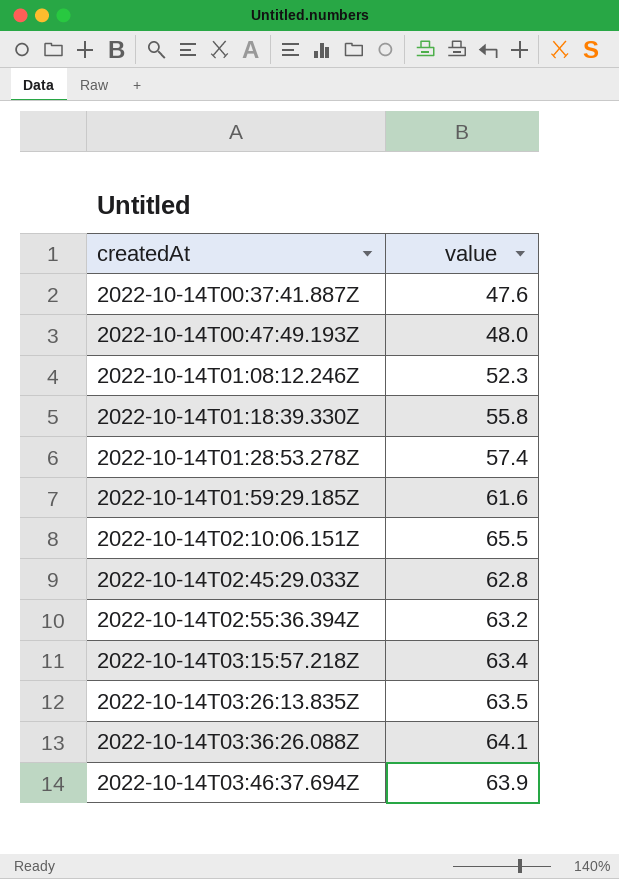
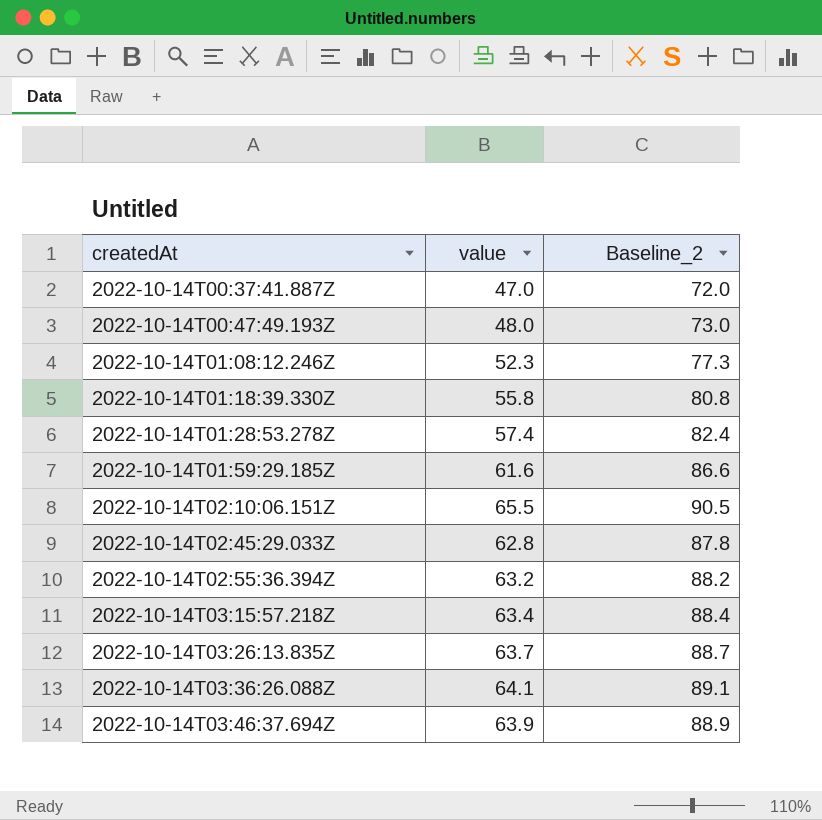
column Baseline_2 | formula: none -> [value] + 25
2022-10-14T00:37:41.887Z | value: 47.6 -> 47.0
2022-10-14T03:26:13.835Z | value: 63.5 -> 63.7

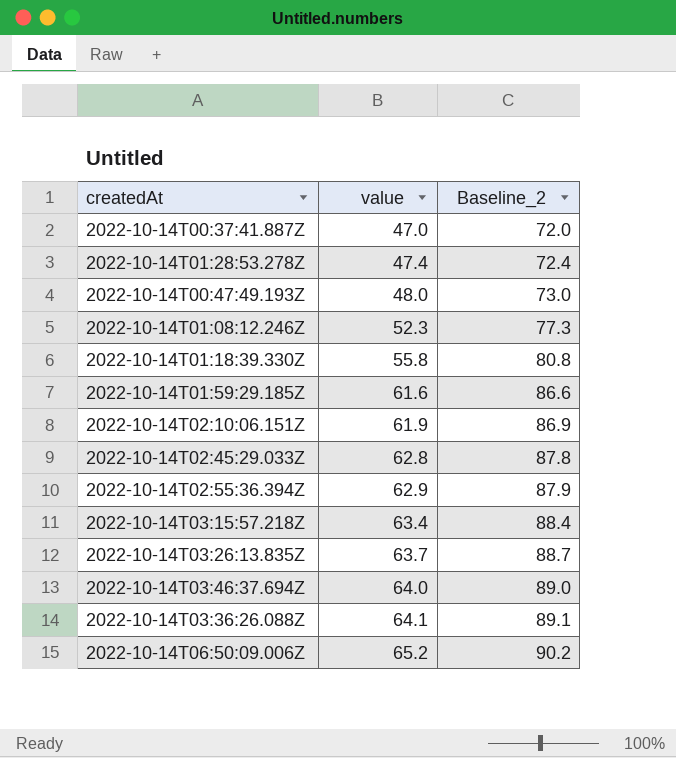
row order: createdAt ascending -> value ascending
2022-10-14T01:28:53.278Z | value: 57.4 -> 47.4
2022-10-14T01:28:53.278Z | Baseline_2: 82.4 -> 72.4
2022-10-14T02:10:06.151Z | value: 65.5 -> 61.9
2022-10-14T02:10:06.151Z | Baseline_2: 90.5 -> 86.9
2022-10-14T02:55:36.394Z | value: 63.2 -> 62.9
2022-10-14T02:55:36.394Z | Baseline_2: 88.2 -> 87.9
2022-10-14T03:46:37.694Z | value: 63.9 -> 64.0
2022-10-14T03:46:37.694Z | Baseline_2: 88.9 -> 89.0
row 2022-10-14T06:50:09.006Z: none -> 65.2 | 90.2

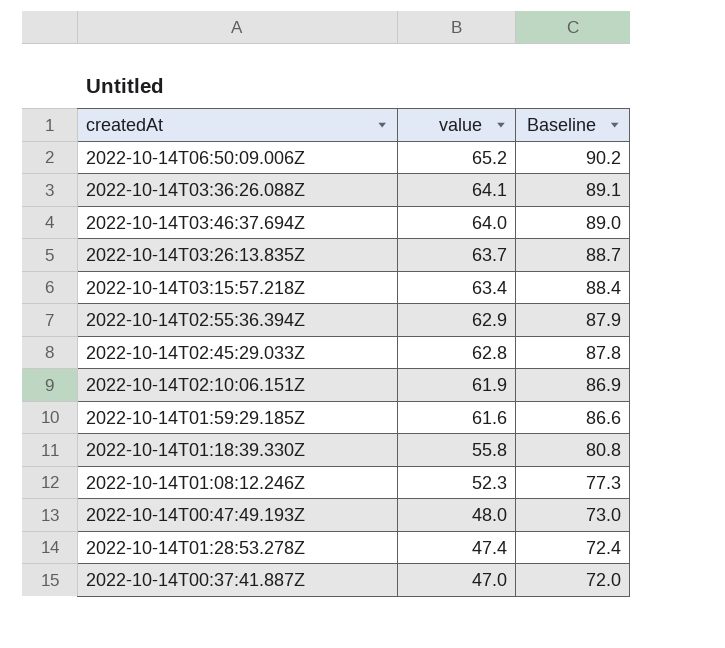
row order: value ascending -> value descending
column name: Baseline_2 -> Baseline

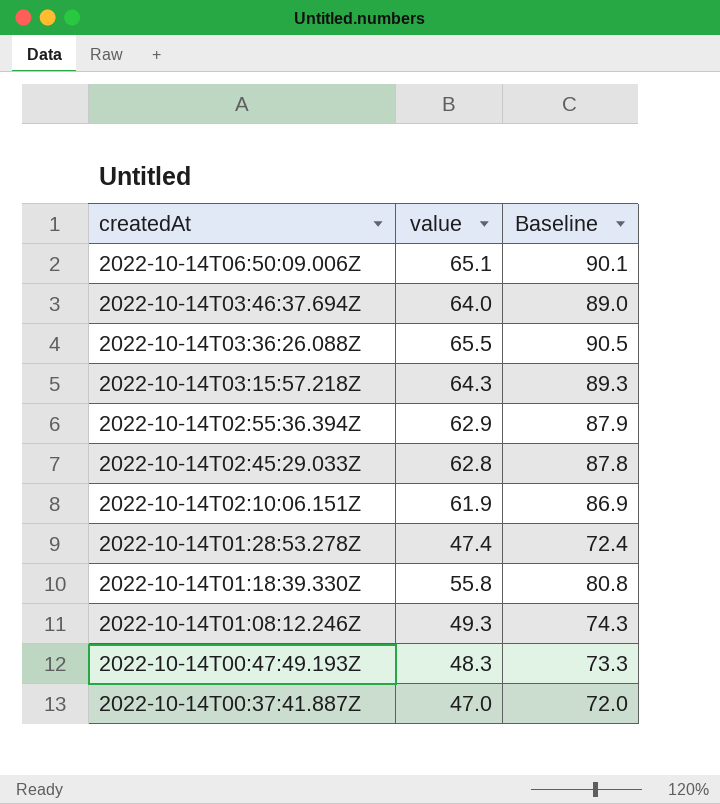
row order: value descending -> createdAt descending
row 2022-10-14T03:26:13.835Z: 63.7 | 88.7 -> none
row 2022-10-14T01:59:29.185Z: 61.6 | 86.6 -> none
2022-10-14T06:50:09.006Z | value: 65.2 -> 65.1
2022-10-14T06:50:09.006Z | Baseline: 90.2 -> 90.1
2022-10-14T03:36:26.088Z | value: 64.1 -> 65.5
2022-10-14T03:36:26.088Z | Baseline: 89.1 -> 90.5
2022-10-14T03:15:57.218Z | value: 63.4 -> 64.3
2022-10-14T03:15:57.218Z | Baseline: 88.4 -> 89.3
2022-10-14T01:08:12.246Z | value: 52.3 -> 49.3
2022-10-14T01:08:12.246Z | Baseline: 77.3 -> 74.3
2022-10-14T00:47:49.193Z | value: 48.0 -> 48.3
2022-10-14T00:47:49.193Z | Baseline: 73.0 -> 73.3

